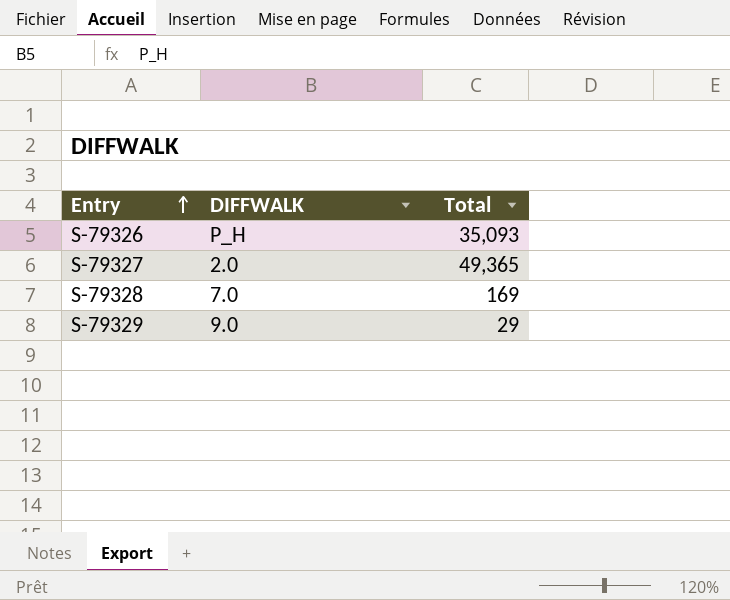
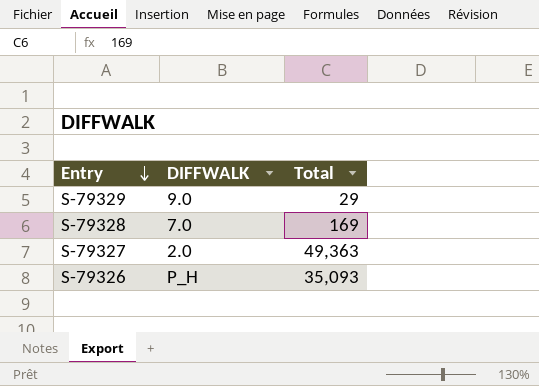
row order: Entry ascending -> Entry descending
S-79327 | Total: 49,365 -> 49,363

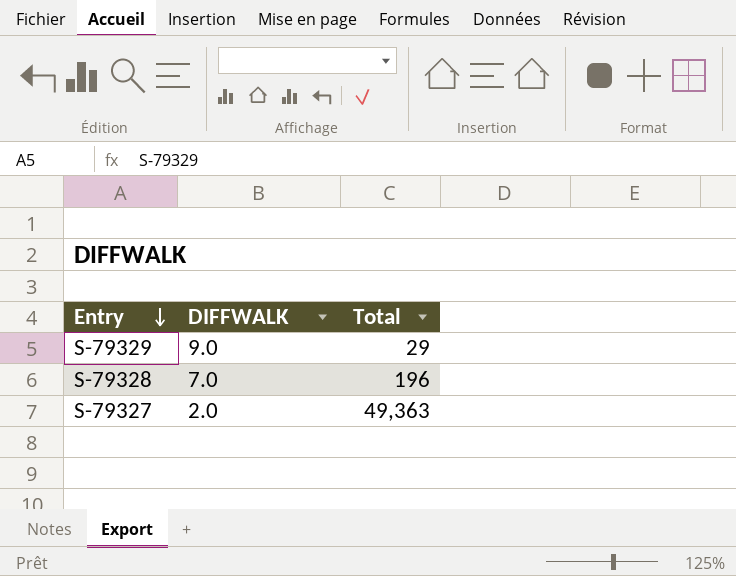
row S-79326: P_H | 35,093 -> none
S-79328 | Total: 169 -> 196

